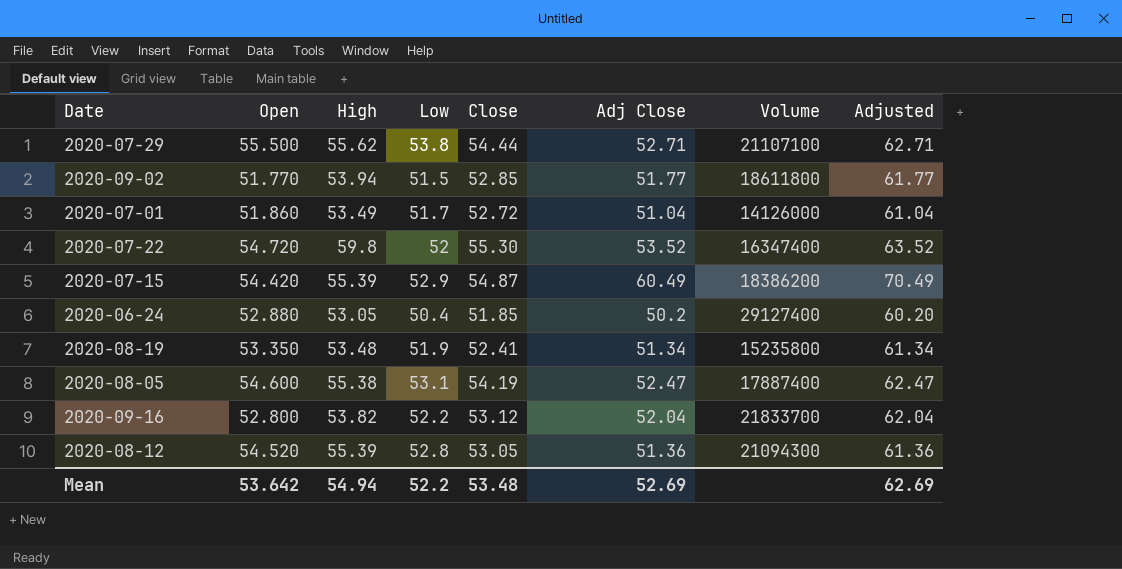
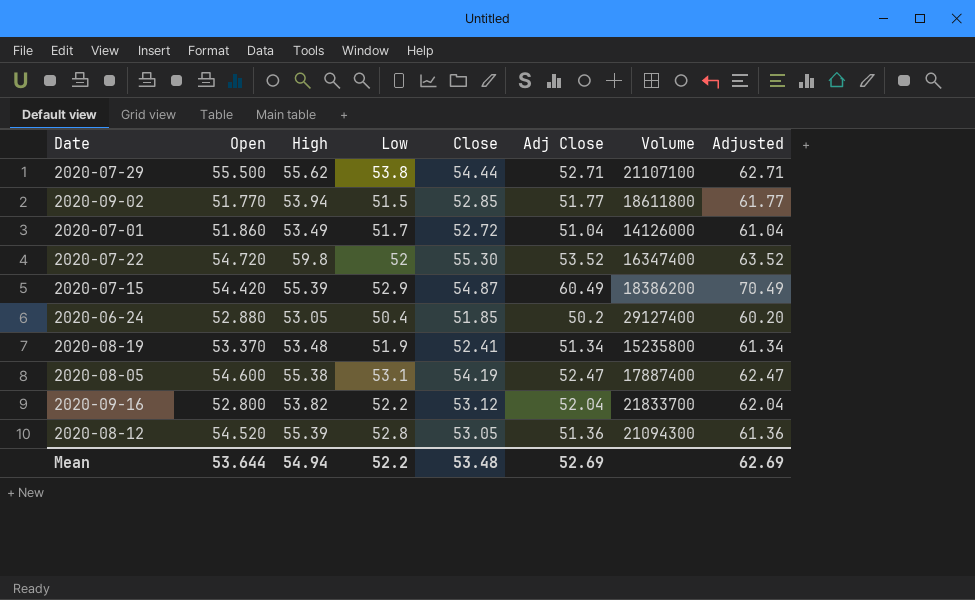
2020-08-19 | Open: 53.350 -> 53.370
Mean | Open: 53.642 -> 53.644

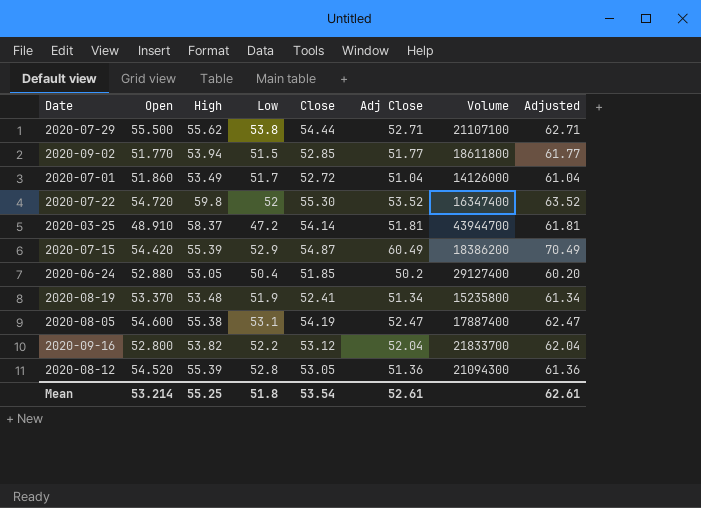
row 2020-03-25: none -> 48.910 | 58.37 | 47.2 | 54.14 | 51.81 | 43944700 | 61.81
Mean | Open: 53.644 -> 53.214
Mean | High: 54.94 -> 55.25
Mean | Low: 52.2 -> 51.8
Mean | Close: 53.48 -> 53.54
Mean | Adj Close: 52.69 -> 52.61
Mean | Adjusted: 62.69 -> 62.61

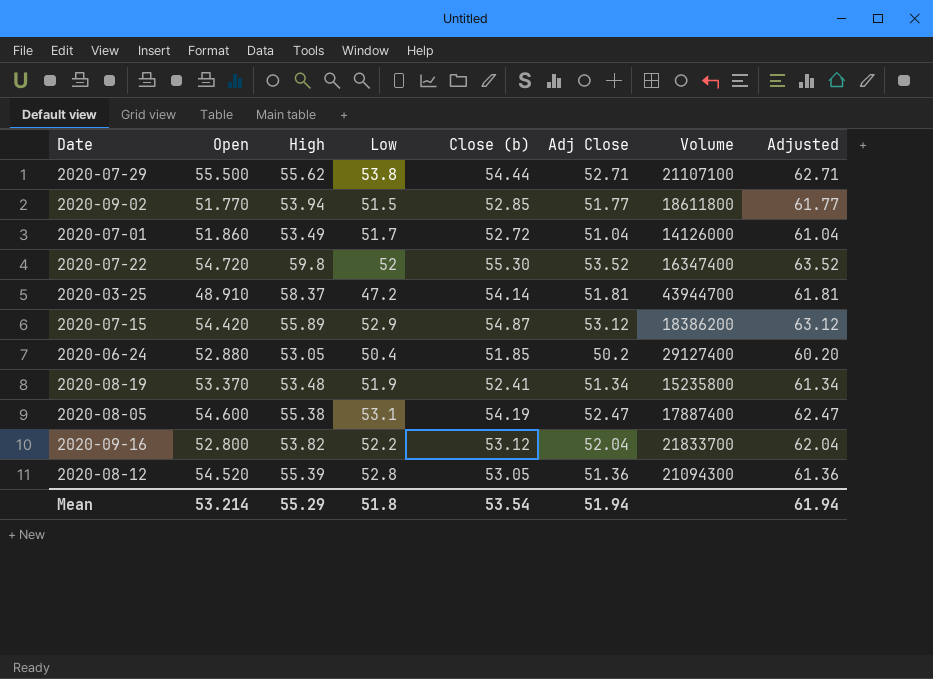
column name: Close -> Close (b)
2020-07-15 | High: 55.39 -> 55.89
2020-07-15 | Adj Close: 60.49 -> 53.12
2020-07-15 | Adjusted: 70.49 -> 63.12
Mean | High: 55.25 -> 55.29
Mean | Adj Close: 52.61 -> 51.94
Mean | Adjusted: 62.61 -> 61.94

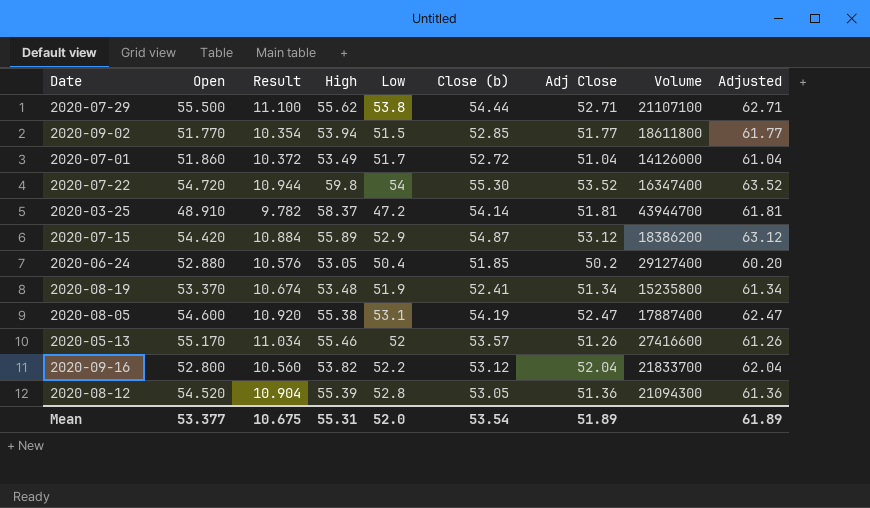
column Result | formula: none -> [Open] * 0.2
2020-07-22 | Low: 52 -> 54
row 2020-05-13: none -> 55.170 | 11.034 | 55.46 | 52 | 53.57 | 51.26 | 27416600 | 61.26
Mean | Open: 53.214 -> 53.377
Mean | High: 55.29 -> 55.31
Mean | Low: 51.8 -> 52.0
Mean | Adj Close: 51.94 -> 51.89
Mean | Adjusted: 61.94 -> 61.89

